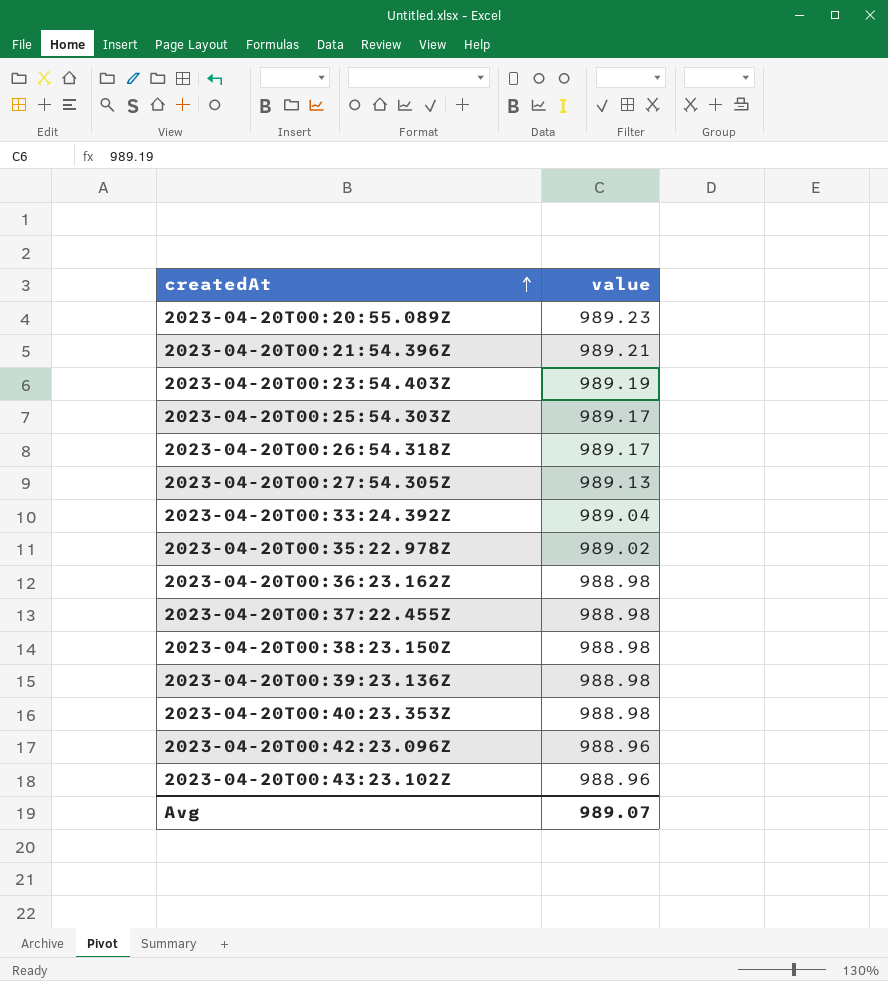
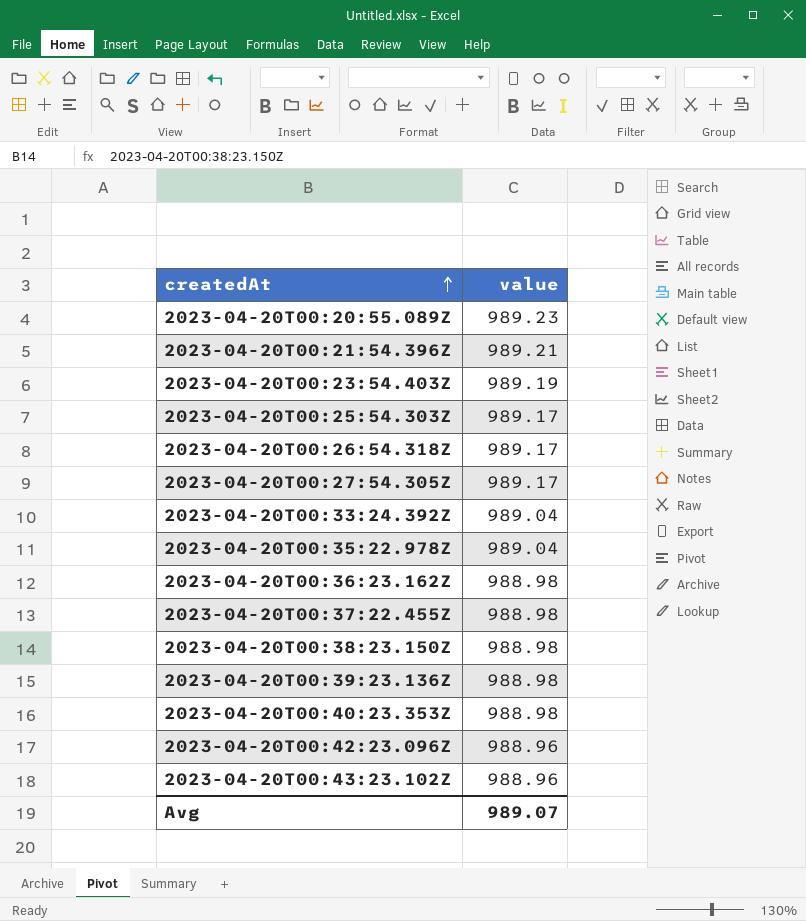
2023-04-20T00:27:54.305Z | value: 989.13 -> 989.17
2023-04-20T00:35:22.978Z | value: 989.02 -> 989.04

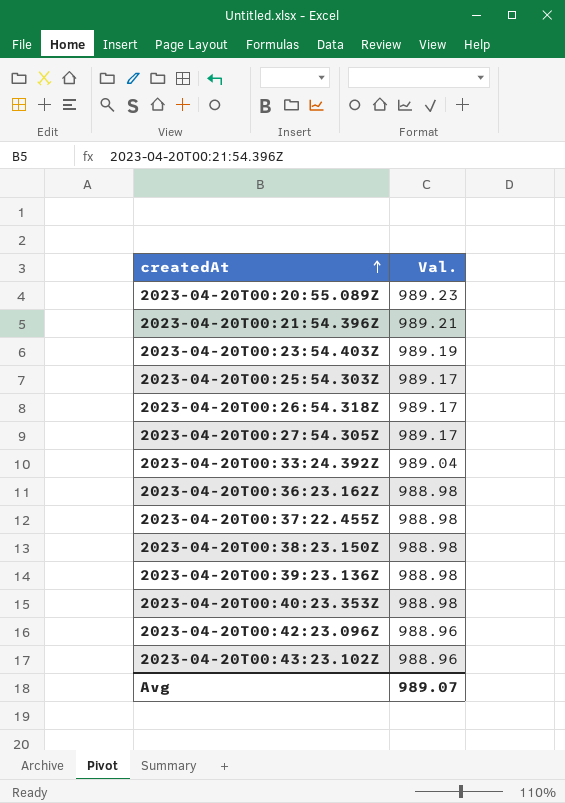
column name: value -> Val.
row 2023-04-20T00:35:22.978Z: 989.04 -> none

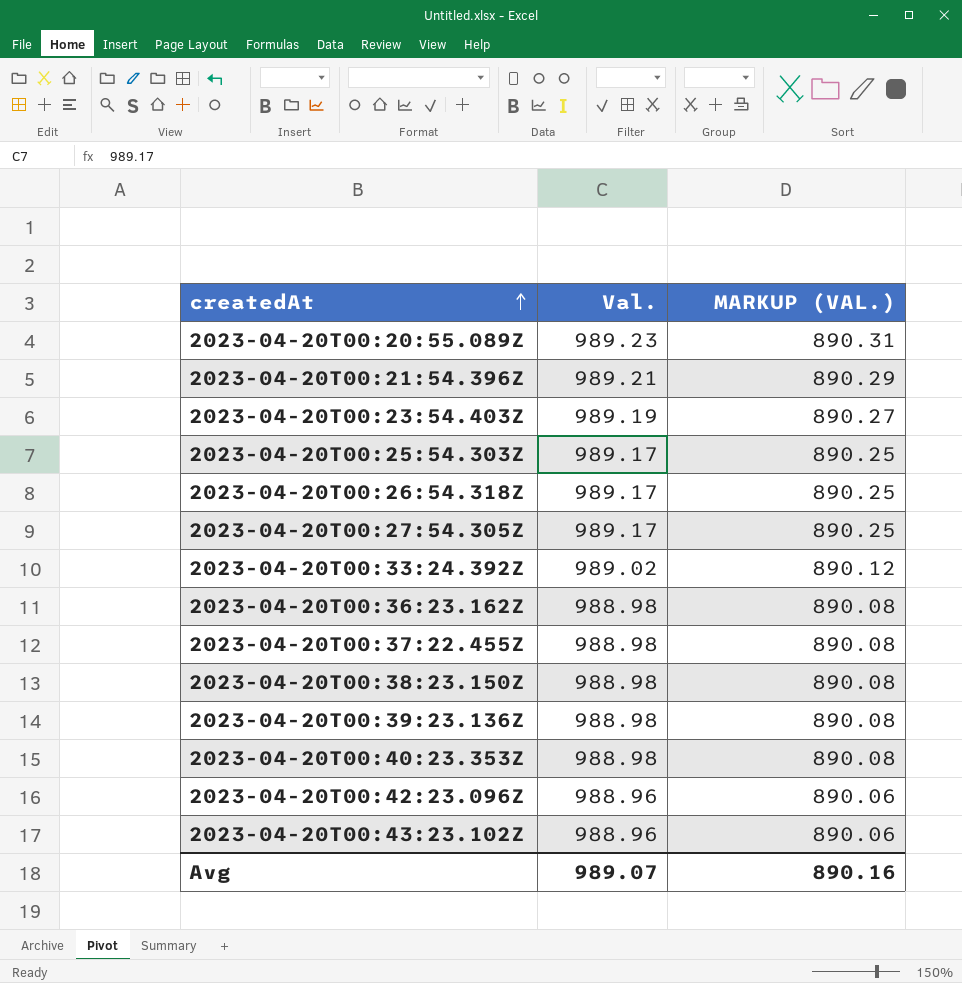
column MARKUP (VAL.) | formula: none -> [Val.] * 0.9
2023-04-20T00:33:24.392Z | Val.: 989.04 -> 989.02

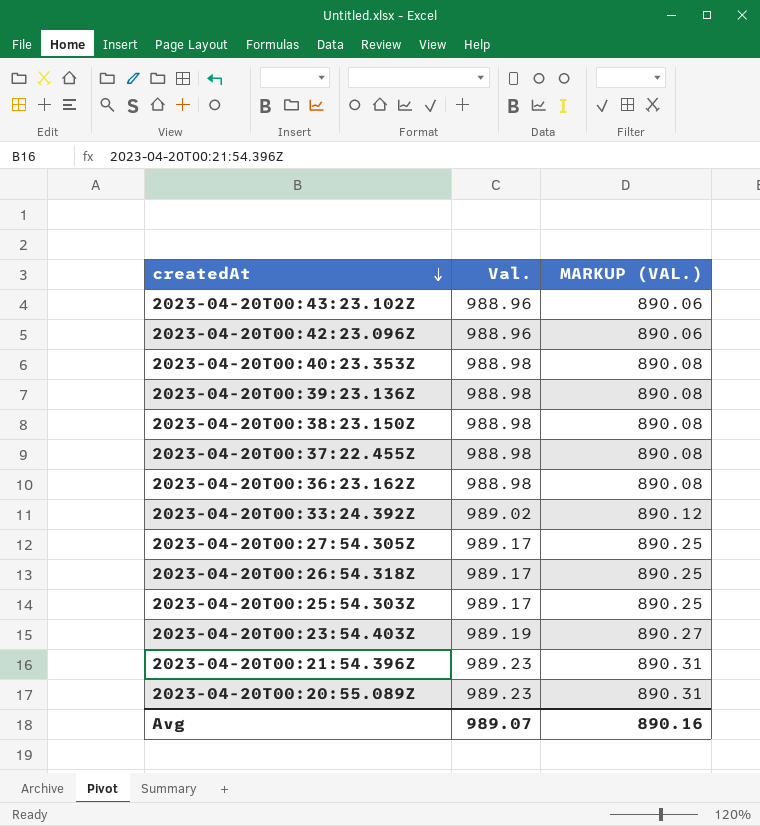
row order: createdAt ascending -> createdAt descending
2023-04-20T00:21:54.396Z | Val.: 989.21 -> 989.23
2023-04-20T00:21:54.396Z | MARKUP (VAL.): 890.29 -> 890.31

